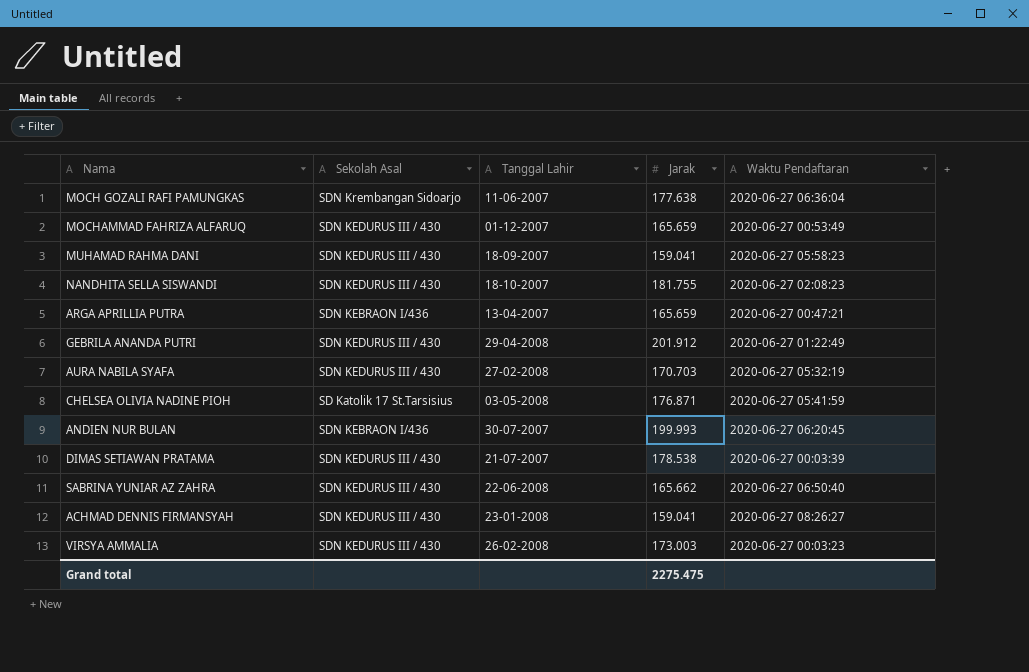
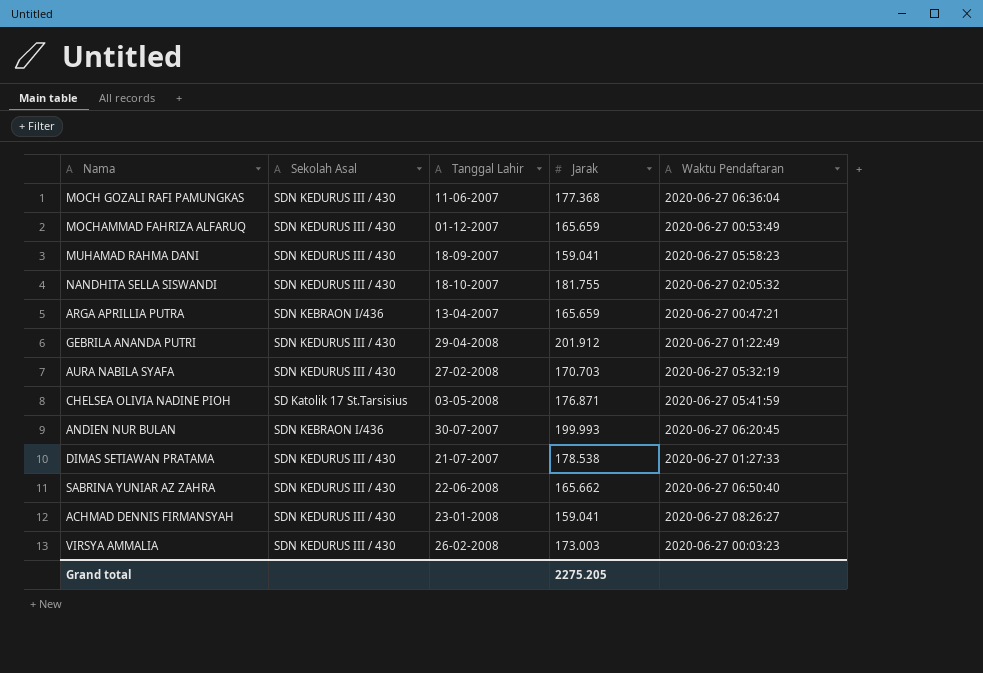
MOCH GOZALI RAFI PAMUNGKAS | Sekolah Asal: SDN Krembangan Sidoarjo -> SDN KEDURUS III / 430
MOCH GOZALI RAFI PAMUNGKAS | Jarak: 177.638 -> 177.368
NANDHITA SELLA SISWANDI | Waktu Pendaftaran: 2020-06-27 02:08:23 -> 2020-06-27 02:05:32
DIMAS SETIAWAN PRATAMA | Waktu Pendaftaran: 2020-06-27 00:03:39 -> 2020-06-27 01:27:33
Grand total | Jarak: 2275.475 -> 2275.205

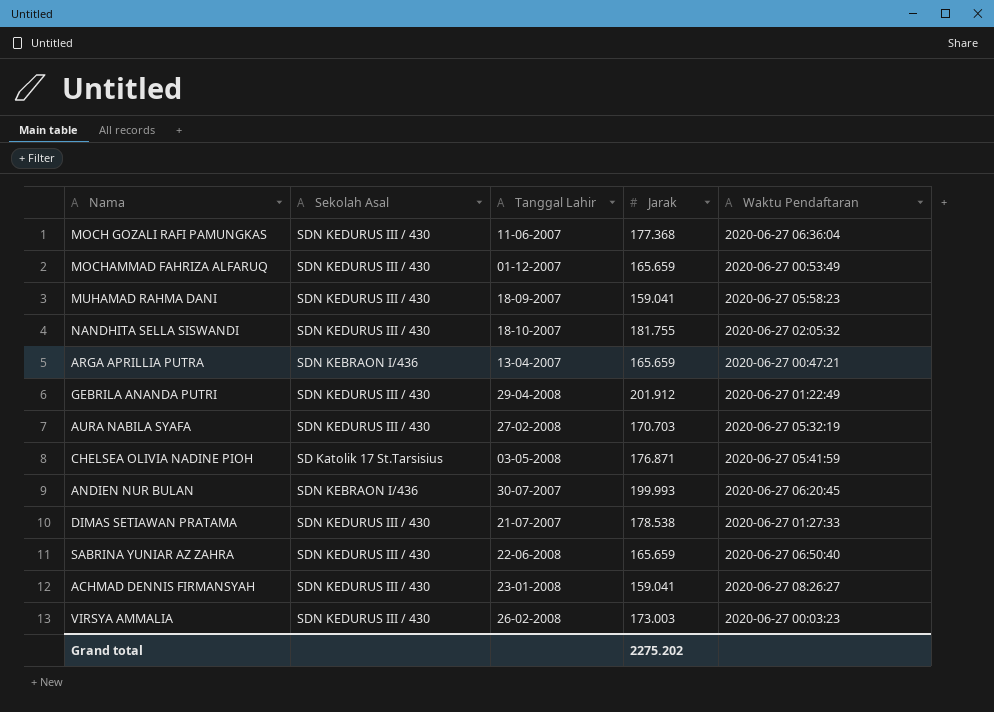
SABRINA YUNIAR AZ ZAHRA | Jarak: 165.662 -> 165.659
Grand total | Jarak: 2275.205 -> 2275.202

